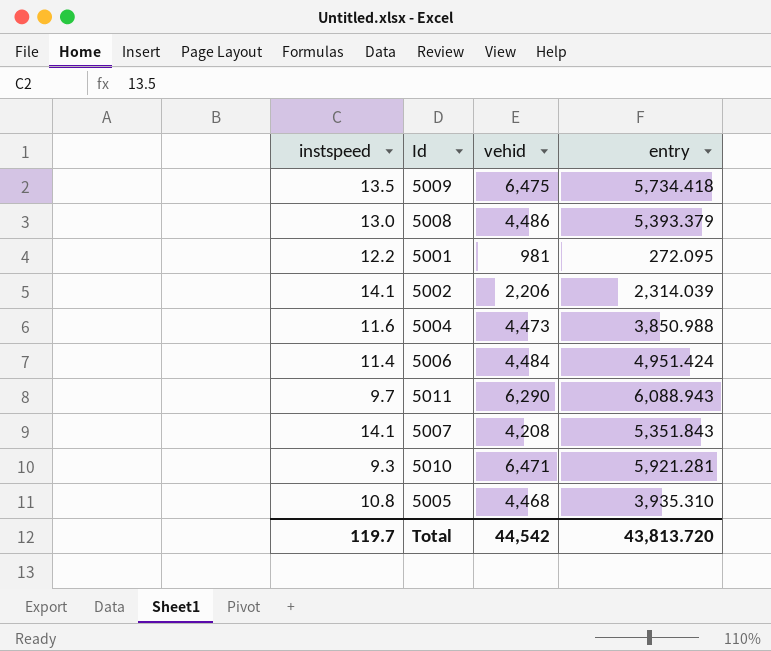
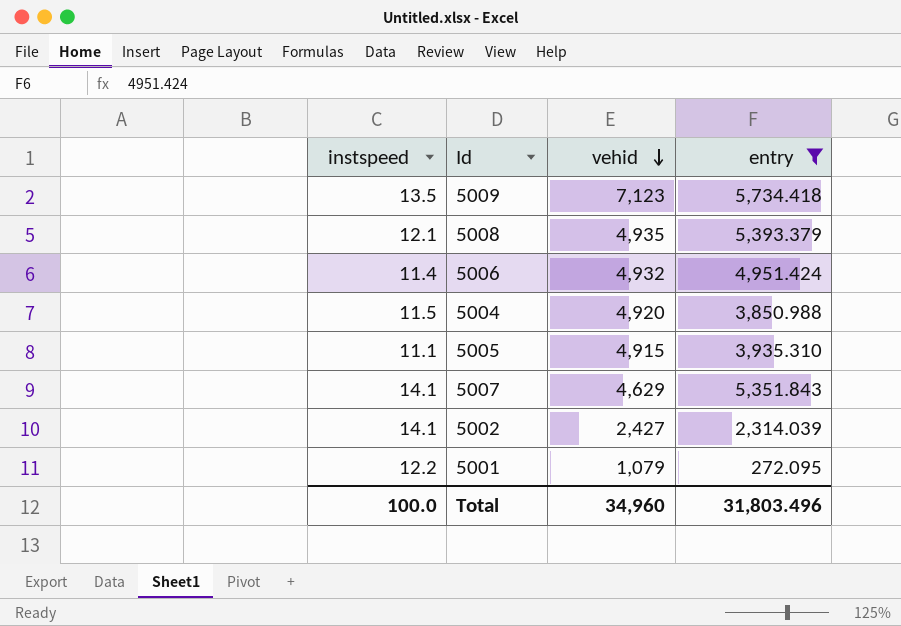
filter: none -> entry <= 5,734.418
row order: none -> vehid descending
5009 | vehid: 6,475 -> 7,123
5008 | instspeed: 13.0 -> 12.1
5008 | vehid: 4,486 -> 4,935
5006 | vehid: 4,484 -> 4,932
5004 | instspeed: 11.6 -> 11.5
5004 | vehid: 4,473 -> 4,920
5005 | instspeed: 10.8 -> 11.1
5005 | vehid: 4,468 -> 4,915
5007 | vehid: 4,208 -> 4,629
5002 | vehid: 2,206 -> 2,427
5001 | vehid: 981 -> 1,079
Total | instspeed: 119.7 -> 100.0
Total | vehid: 44,542 -> 34,960
Total | entry: 43,813.720 -> 31,803.496

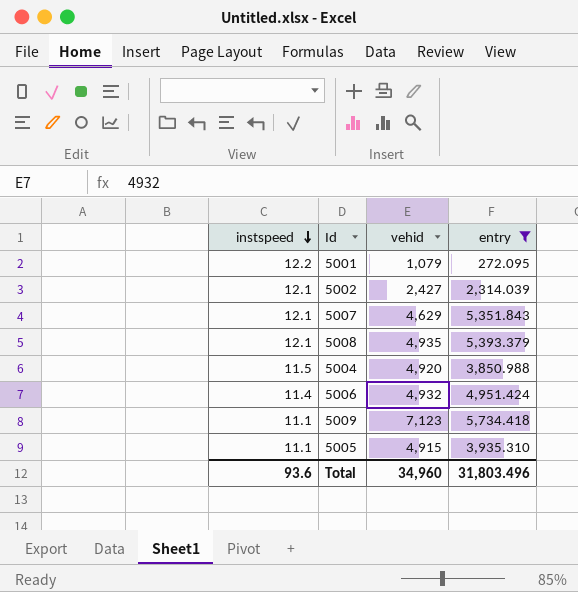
row order: vehid descending -> instspeed descending
5002 | instspeed: 14.1 -> 12.1
5007 | instspeed: 14.1 -> 12.1
5009 | instspeed: 13.5 -> 11.1
Total | instspeed: 100.0 -> 93.6

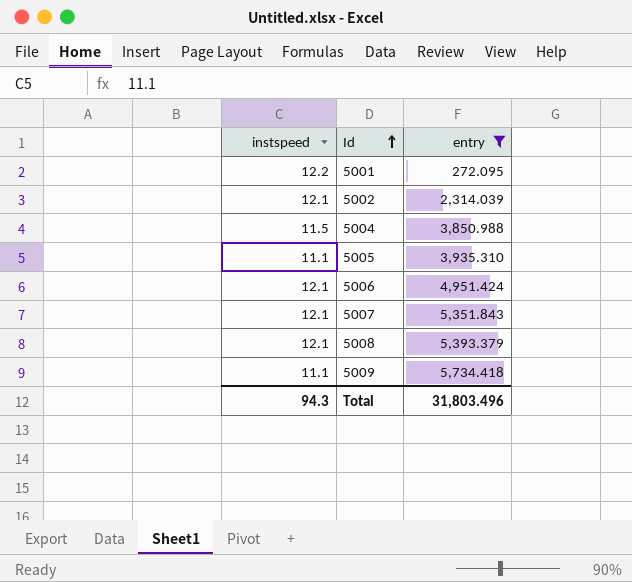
row order: instspeed descending -> Id ascending
column vehid | position: 3 -> none
5006 | instspeed: 11.4 -> 12.1
Total | instspeed: 93.6 -> 94.3

